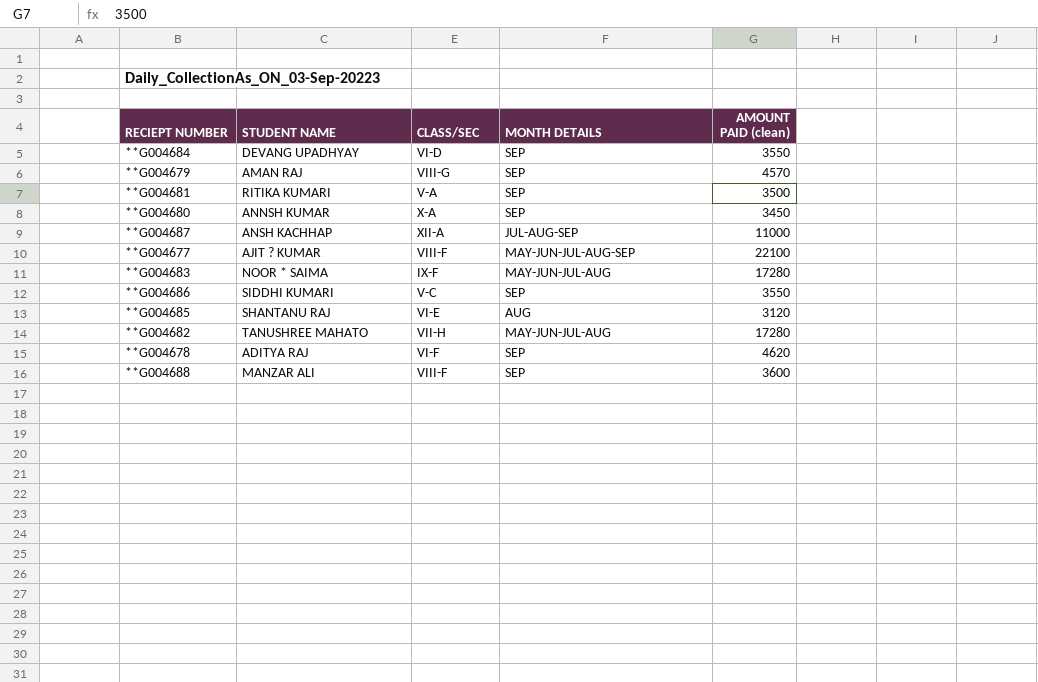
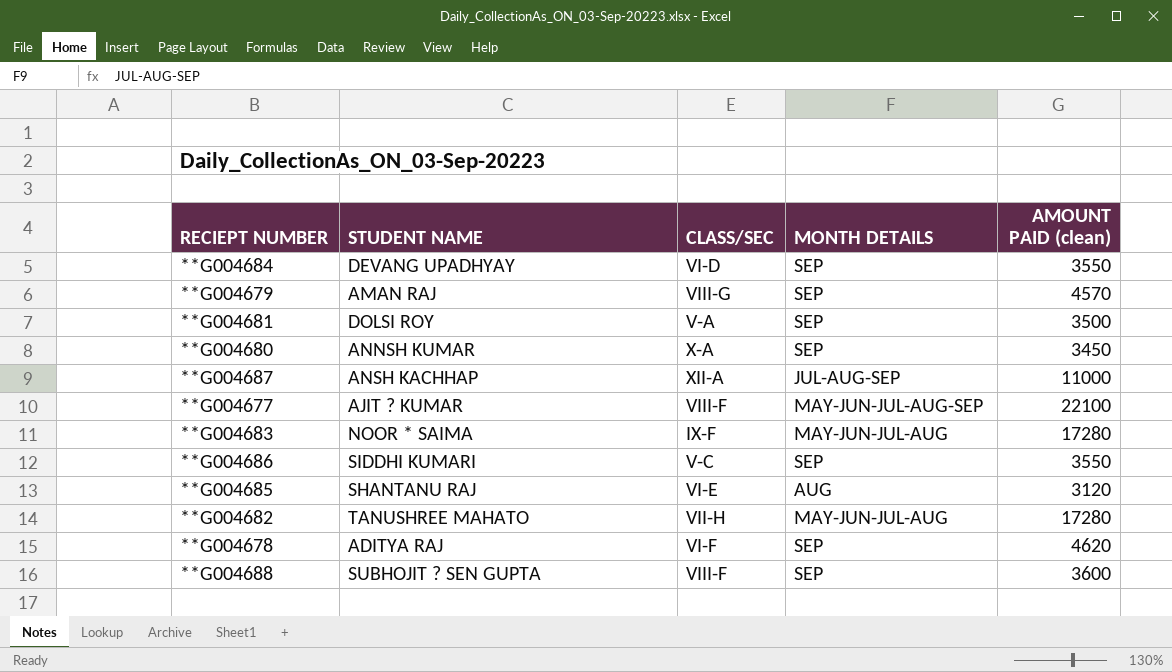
**G004681 | STUDENT NAME: RITIKA KUMARI -> DOLSI ROY
**G004688 | STUDENT NAME: MANZAR ALI -> SUBHOJIT ? SEN GUPTA

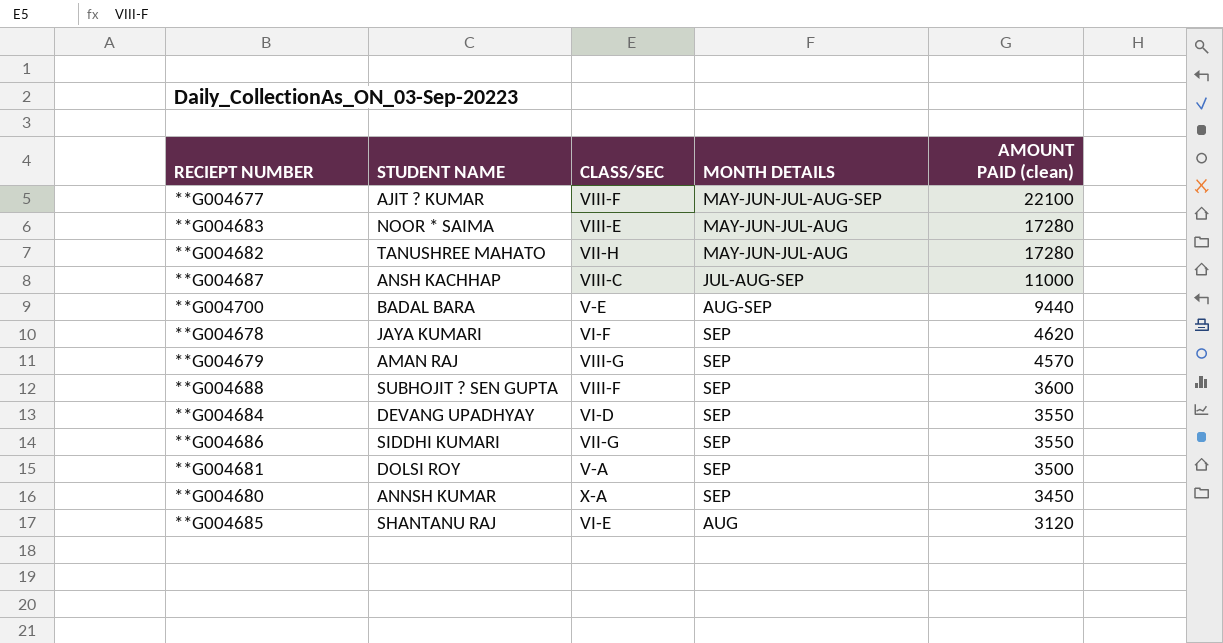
row order: none -> AMOUNT PAID (clean) descending
**G004683 | CLASS/SEC: IX-F -> VIII-E
**G004687 | CLASS/SEC: XII-A -> VIII-C
row **G004700: none -> BADAL BARA | V-E | AUG-SEP | 9440
**G004678 | STUDENT NAME: ADITYA RAJ -> JAYA KUMARI
**G004686 | CLASS/SEC: V-C -> VII-G

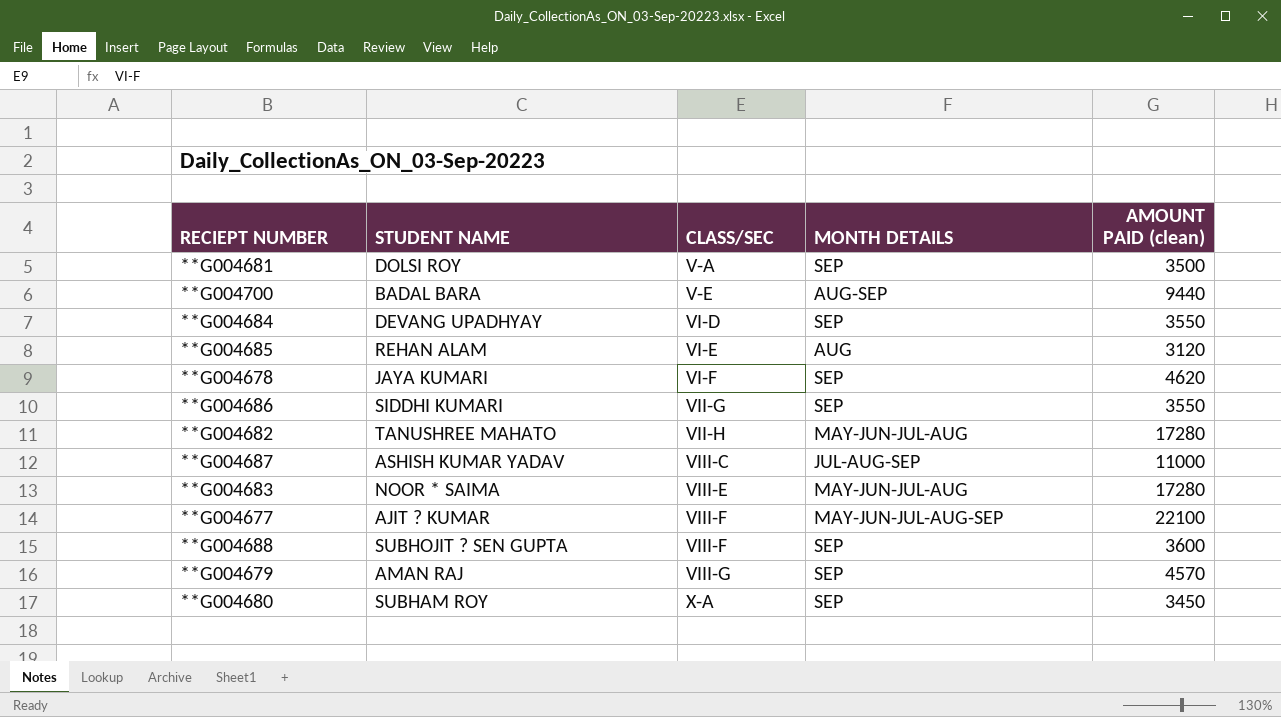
row order: AMOUNT PAID (clean) descending -> CLASS/SEC ascending
**G004685 | STUDENT NAME: SHANTANU RAJ -> REHAN ALAM
**G004687 | STUDENT NAME: ANSH KACHHAP -> ASHISH KUMAR YADAV
**G004680 | STUDENT NAME: ANNSH KUMAR -> SUBHAM ROY

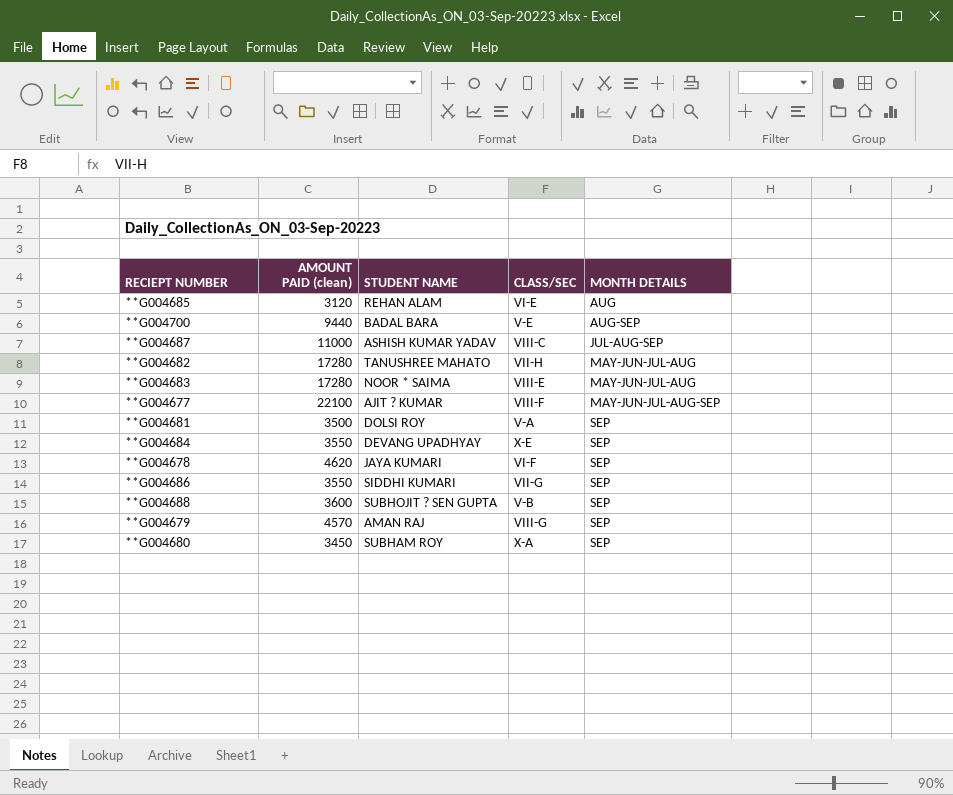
row order: CLASS/SEC ascending -> MONTH DETAILS ascending
column AMOUNT PAID (clean) | position: 5 -> 2
**G004684 | CLASS/SEC: VI-D -> X-E
**G004688 | CLASS/SEC: VIII-F -> V-B

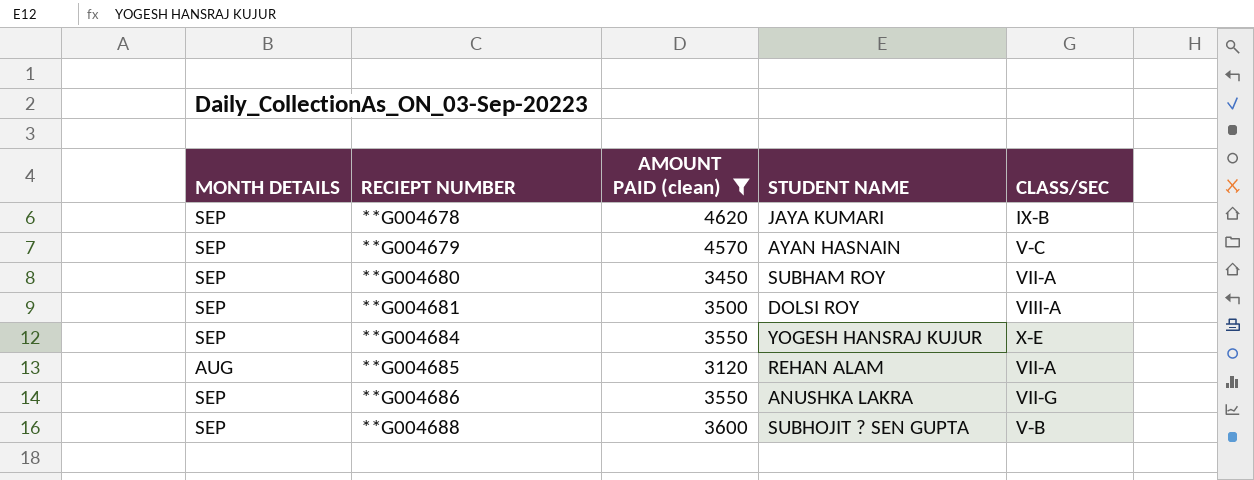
filter: none -> AMOUNT PAID (clean) <= 4620
row order: MONTH DETAILS ascending -> RECIEPT NUMBER ascending
column MONTH DETAILS | position: 5 -> 1
**G004678 | CLASS/SEC: VI-F -> IX-B
**G004679 | STUDENT NAME: AMAN RAJ -> AYAN HASNAIN
**G004679 | CLASS/SEC: VIII-G -> V-C
**G004680 | CLASS/SEC: X-A -> VII-A
**G004681 | CLASS/SEC: V-A -> VIII-A
**G004684 | STUDENT NAME: DEVANG UPADHYAY -> YOGESH HANSRAJ KUJUR
**G004685 | CLASS/SEC: VI-E -> VII-A
**G004686 | STUDENT NAME: SIDDHI KUMARI -> ANUSHKA LAKRA

